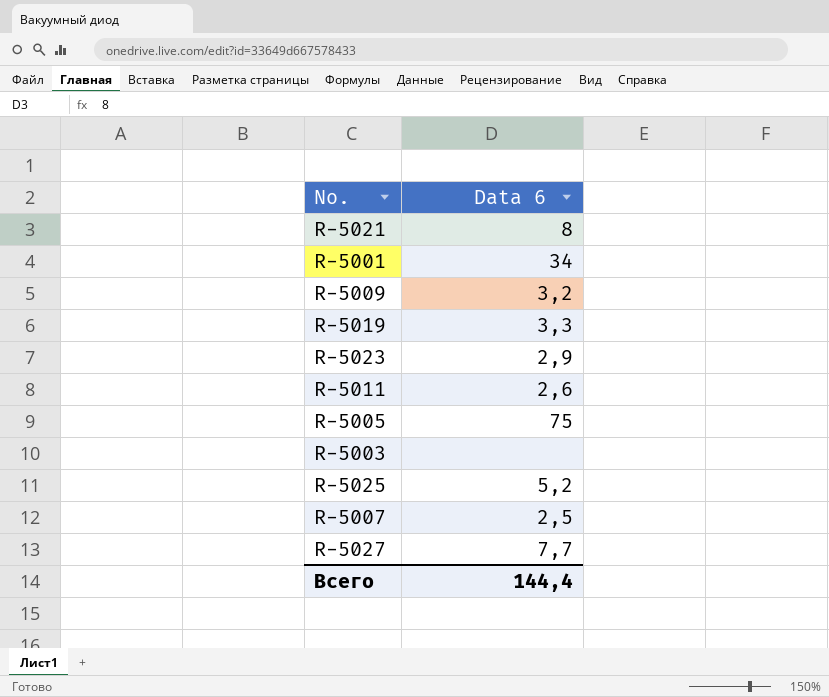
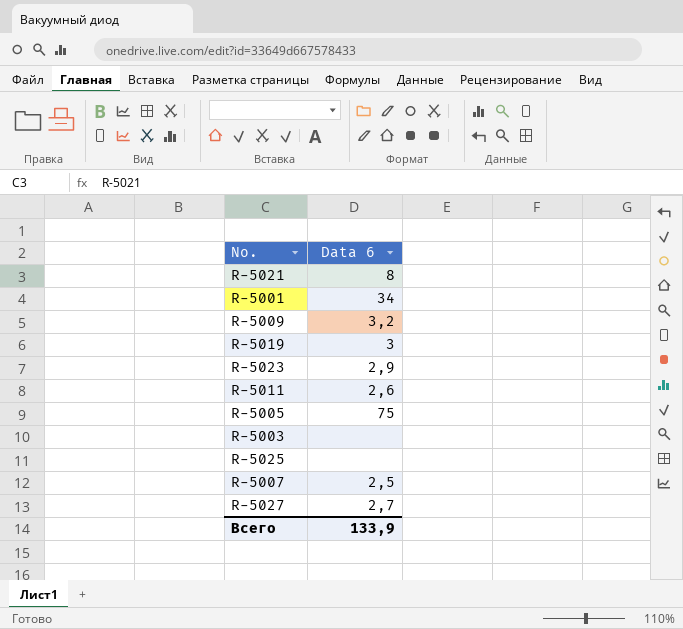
R-5019 | Data 6: 3,3 -> 3
R-5025 | Data 6: 5,2 -> none
R-5027 | Data 6: 7,7 -> 2,7
Всего | Data 6: 144,4 -> 133,9

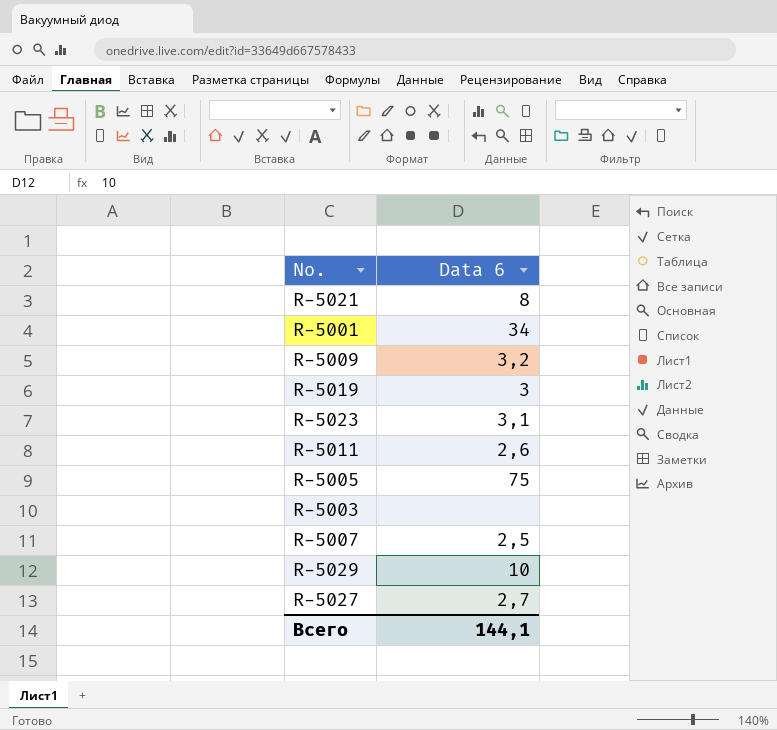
row R-5025: none -> none
R-5023 | Data 6: 2,9 -> 3,1
row R-5029: none -> 10
Всего | Data 6: 133,9 -> 144,1

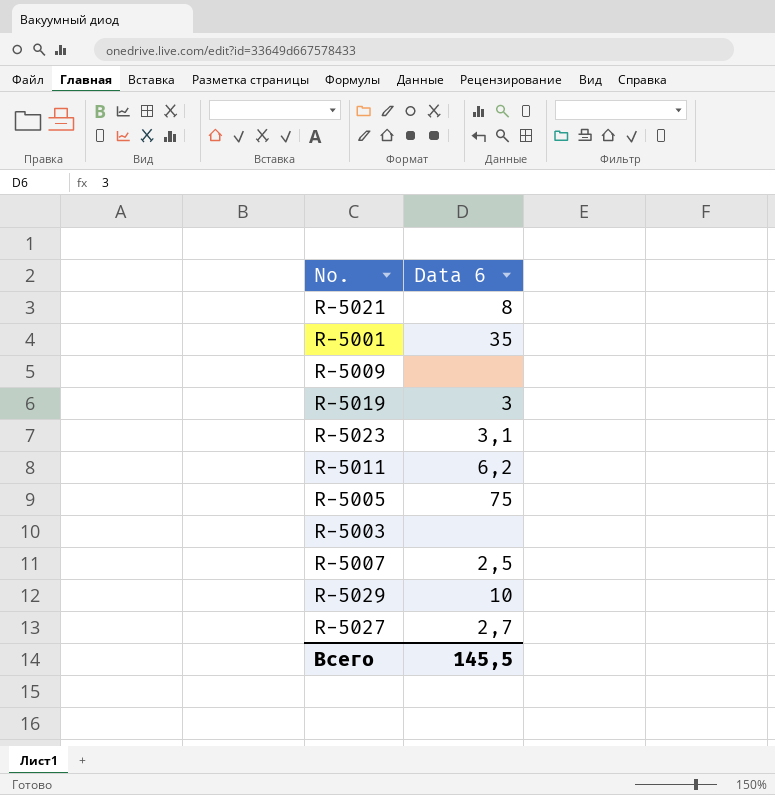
R-5001 | Data 6: 34 -> 35
R-5009 | Data 6: 3,2 -> none
R-5011 | Data 6: 2,6 -> 6,2
Всего | Data 6: 144,1 -> 145,5

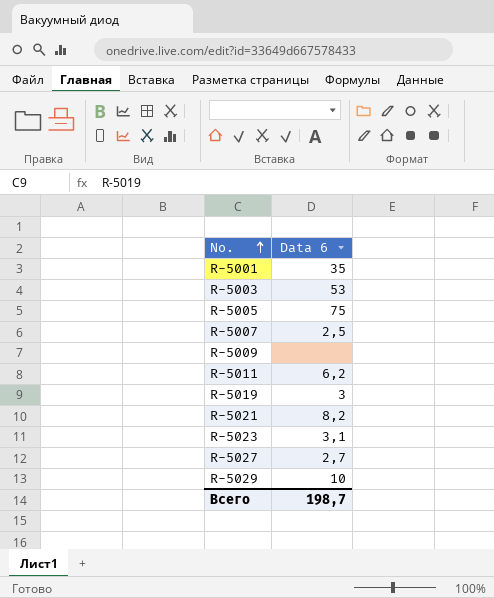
row order: none -> No. ascending
R-5003 | Data 6: none -> 53
R-5021 | Data 6: 8 -> 8,2
Всего | Data 6: 145,5 -> 198,7

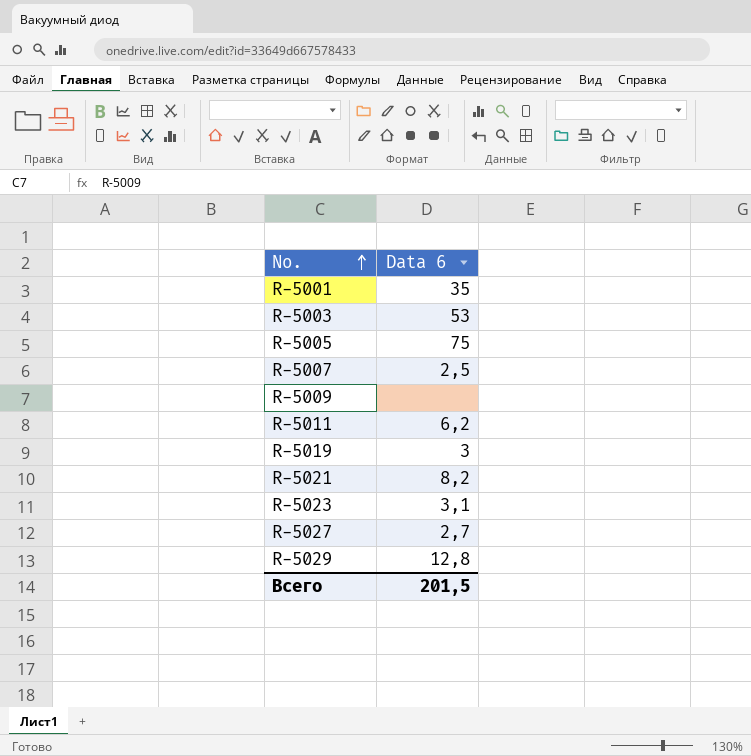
R-5029 | Data 6: 10 -> 12,8
Всего | Data 6: 198,7 -> 201,5

